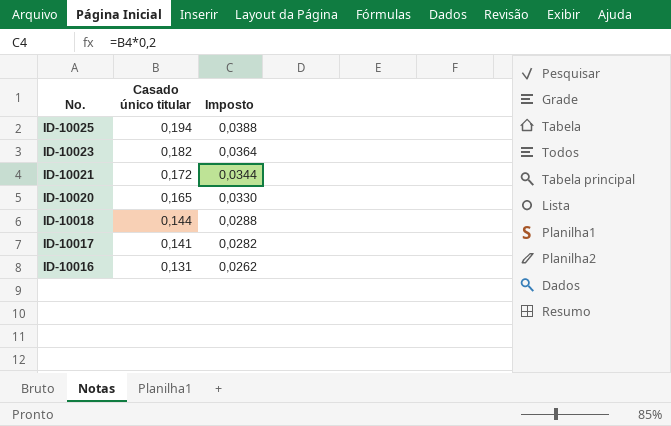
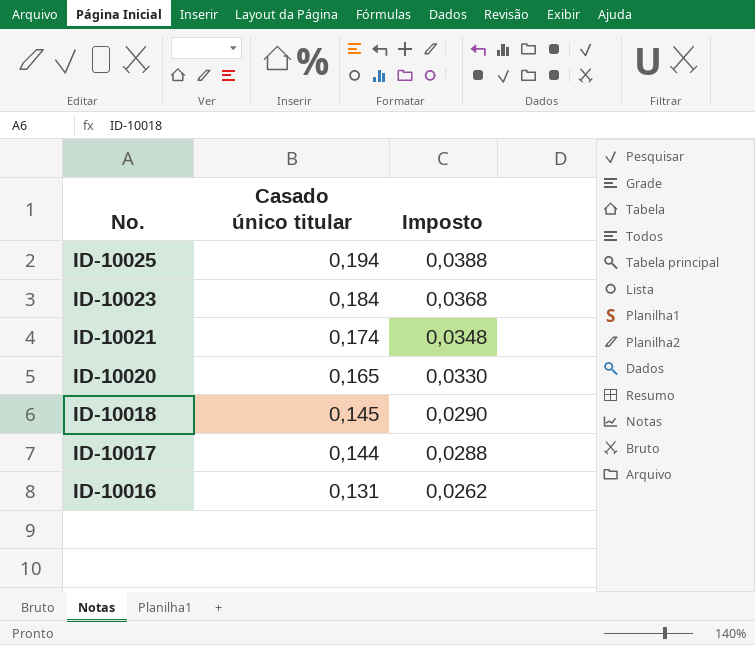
ID-10023 | Casado único titular: 0,182 -> 0,184
ID-10023 | Imposto: 0,0364 -> 0,0368
ID-10021 | Casado único titular: 0,172 -> 0,174
ID-10021 | Imposto: 0,0344 -> 0,0348
ID-10018 | Casado único titular: 0,144 -> 0,145
ID-10018 | Imposto: 0,0288 -> 0,0290
ID-10017 | Casado único titular: 0,141 -> 0,144
ID-10017 | Imposto: 0,0282 -> 0,0288

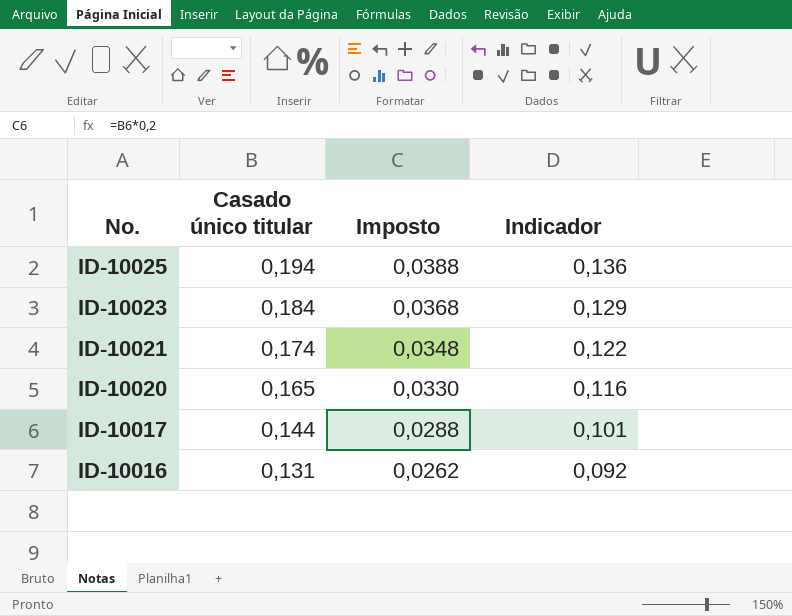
column Indicador | formula: none -> [Casado único titular] * 0,7
row ID-10018: 0,145 | 0,0290 -> none

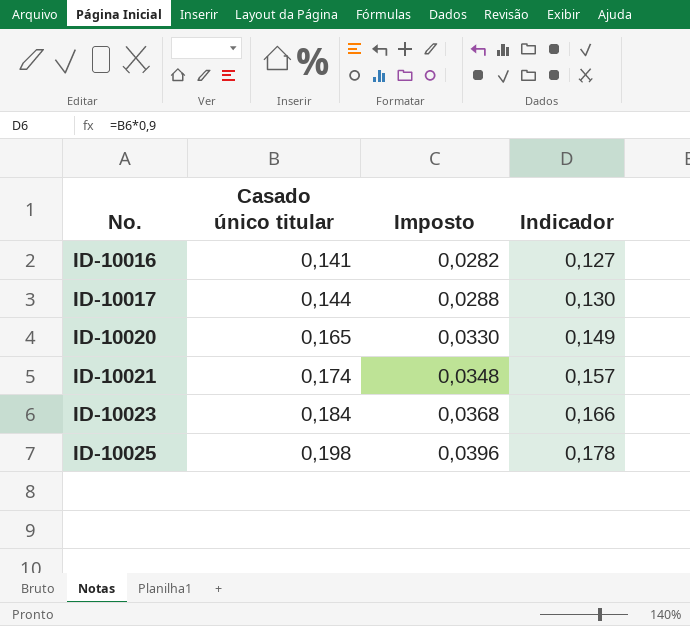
row order: No. descending -> No. ascending
column Indicador | formula: [Casado único titular] * 0,7 -> [Casado único titular] * 0,9
ID-10016 | Casado único titular: 0,131 -> 0,141
ID-10016 | Imposto: 0,0262 -> 0,0282
ID-10025 | Casado único titular: 0,194 -> 0,198
ID-10025 | Imposto: 0,0388 -> 0,0396

